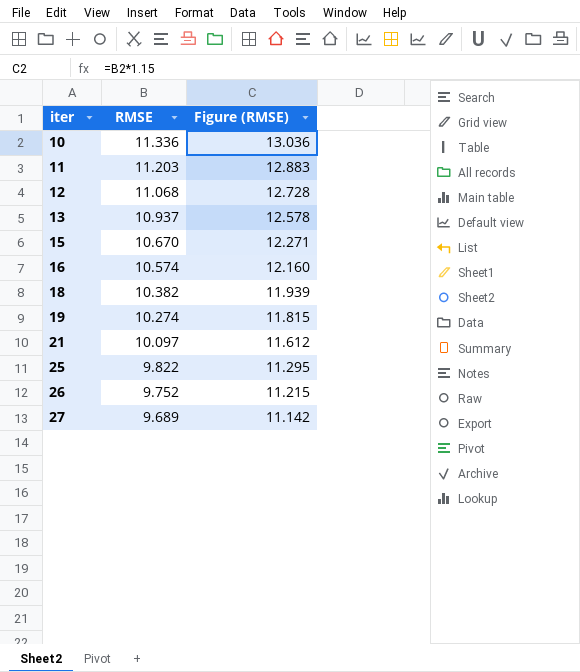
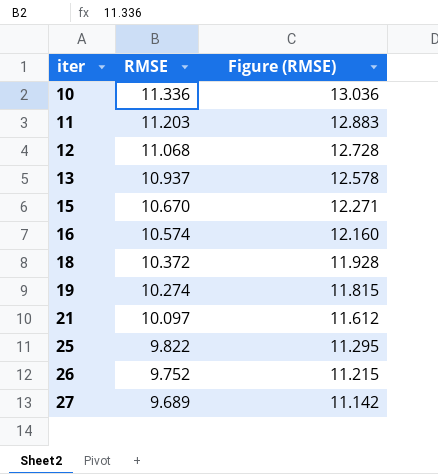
18 | RMSE: 10.382 -> 10.372
18 | Figure (RMSE): 11.939 -> 11.928

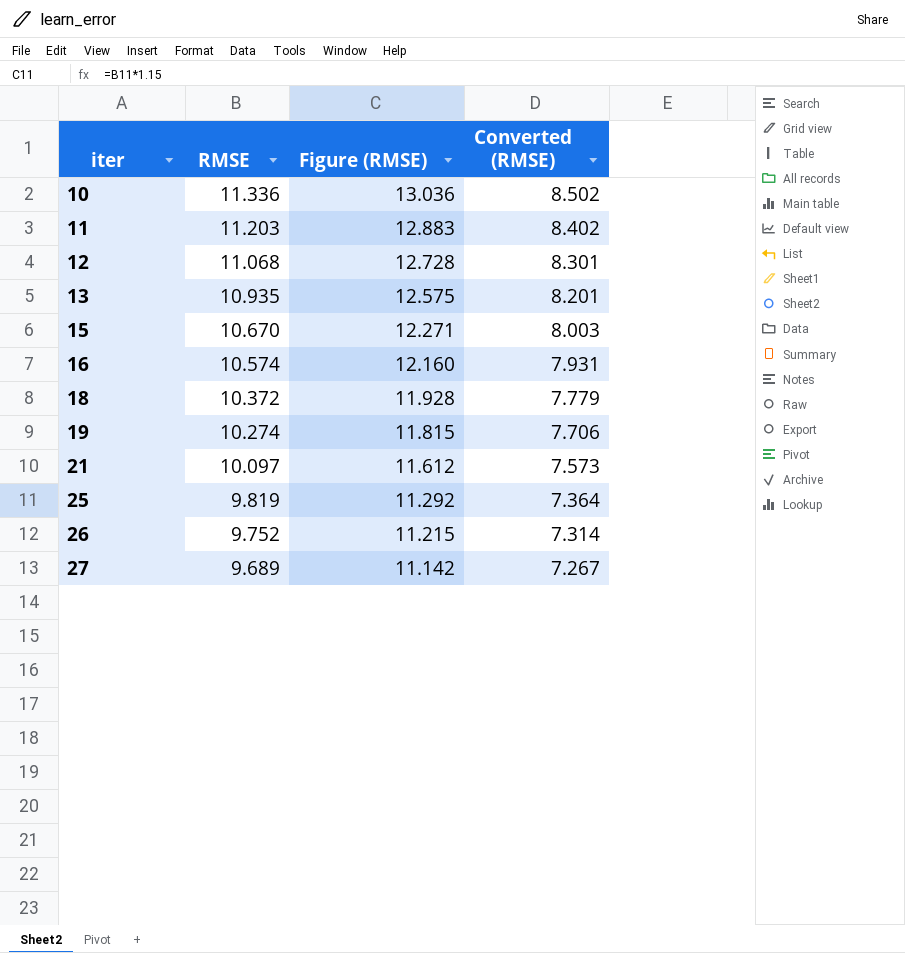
column Converted (RMSE) | formula: none -> [RMSE] * 0.75
13 | RMSE: 10.937 -> 10.935
13 | Figure (RMSE): 12.578 -> 12.575
25 | RMSE: 9.822 -> 9.819
25 | Figure (RMSE): 11.295 -> 11.292

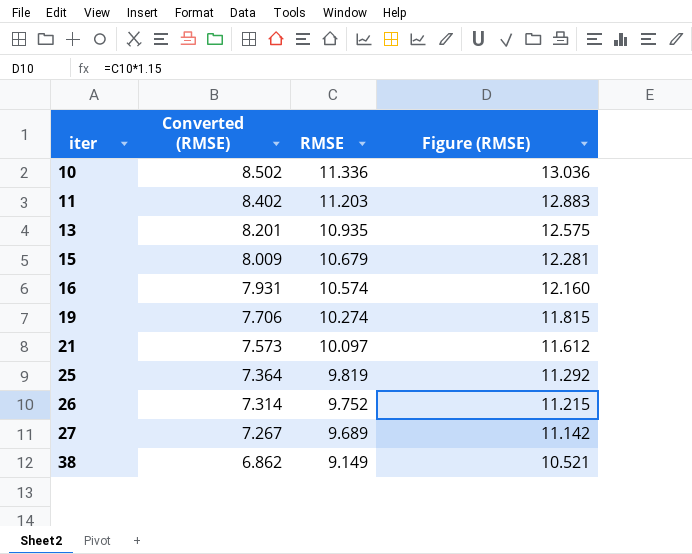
column Converted (RMSE) | position: 4 -> 2
row 12: 11.068 | 12.728 | 8.301 -> none
row 18: 10.372 | 11.928 | 7.779 -> none
15 | Converted (RMSE): 8.003 -> 8.009
15 | RMSE: 10.670 -> 10.679
15 | Figure (RMSE): 12.271 -> 12.281
row 38: none -> 6.862 | 9.149 | 10.521

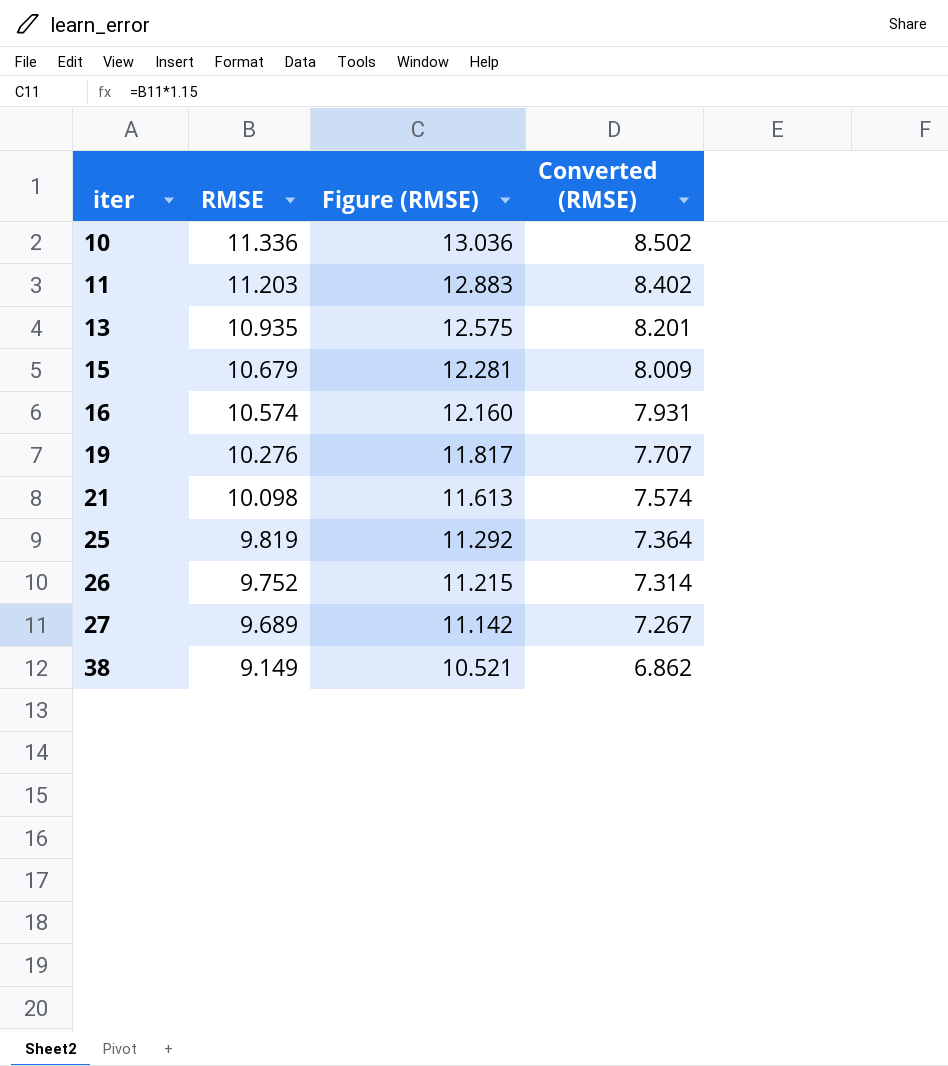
column Converted (RMSE) | position: 2 -> 4
19 | RMSE: 10.274 -> 10.276
19 | Figure (RMSE): 11.815 -> 11.817
19 | Converted (RMSE): 7.706 -> 7.707
21 | RMSE: 10.097 -> 10.098
21 | Figure (RMSE): 11.612 -> 11.613
21 | Converted (RMSE): 7.573 -> 7.574

